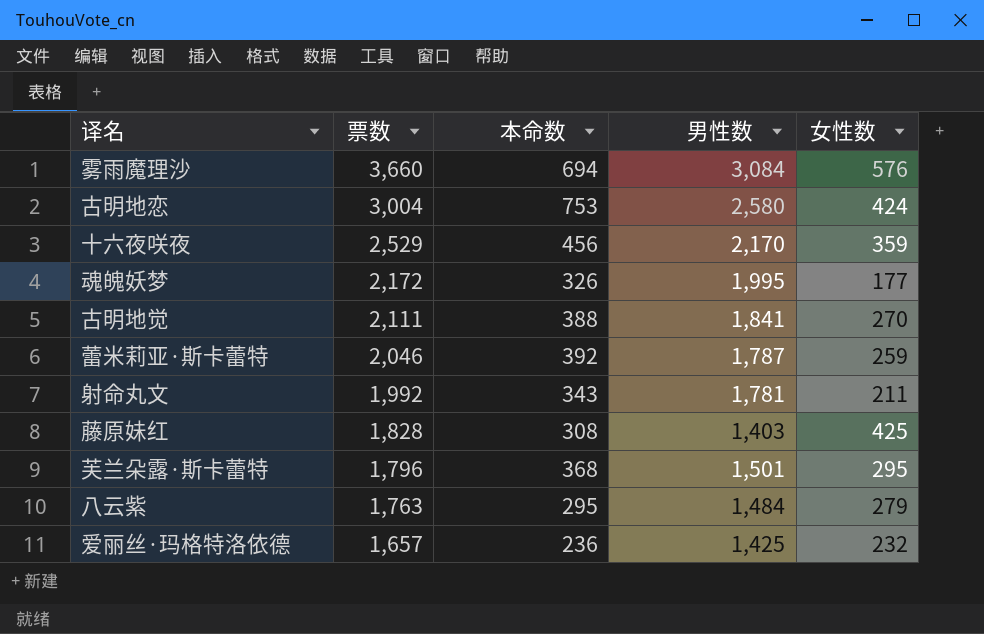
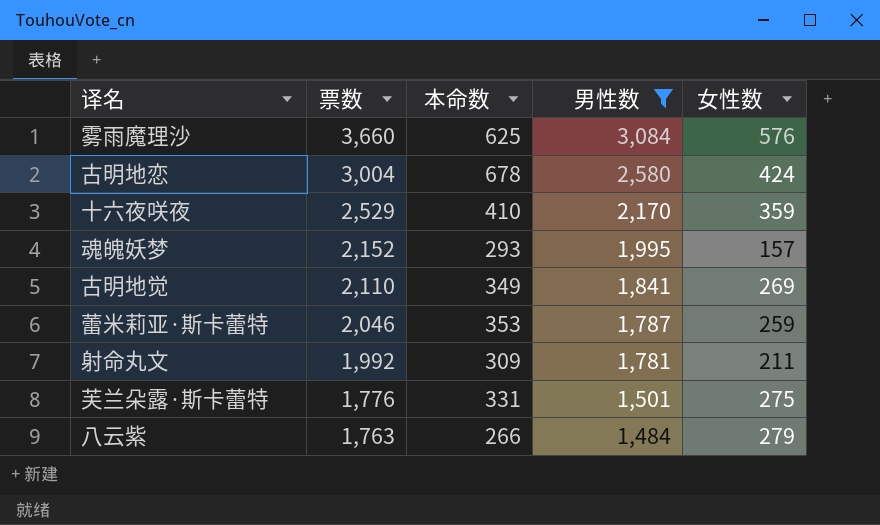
filter: none -> 男性数 >= 1,484
雾雨魔理沙 | 本命数: 694 -> 625
古明地恋 | 本命数: 753 -> 678
十六夜咲夜 | 本命数: 456 -> 410
魂魄妖梦 | 票数: 2,172 -> 2,152
魂魄妖梦 | 本命数: 326 -> 293
魂魄妖梦 | 女性数: 177 -> 157
古明地觉 | 票数: 2,111 -> 2,110
古明地觉 | 本命数: 388 -> 349
古明地觉 | 女性数: 270 -> 269
蕾米莉亚·斯卡蕾特 | 本命数: 392 -> 353
射命丸文 | 本命数: 343 -> 309
芙兰朵露·斯卡蕾特 | 票数: 1,796 -> 1,776
芙兰朵露·斯卡蕾特 | 本命数: 368 -> 331
芙兰朵露·斯卡蕾特 | 女性数: 295 -> 275
八云紫 | 本命数: 295 -> 266

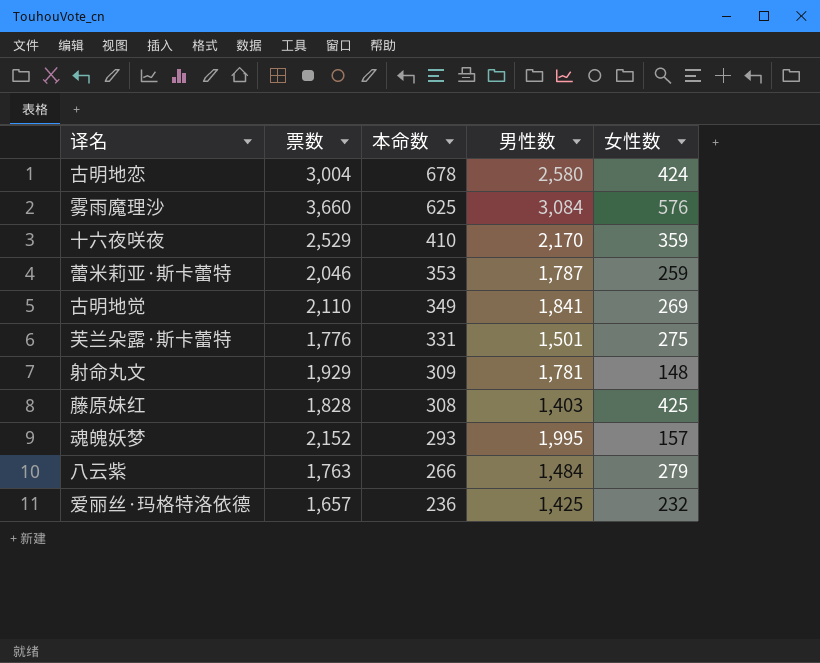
filter: 男性数 >= 1,484 -> none
row order: 票数 descending -> 本命数 descending
射命丸文 | 票数: 1,992 -> 1,929
射命丸文 | 女性数: 211 -> 148

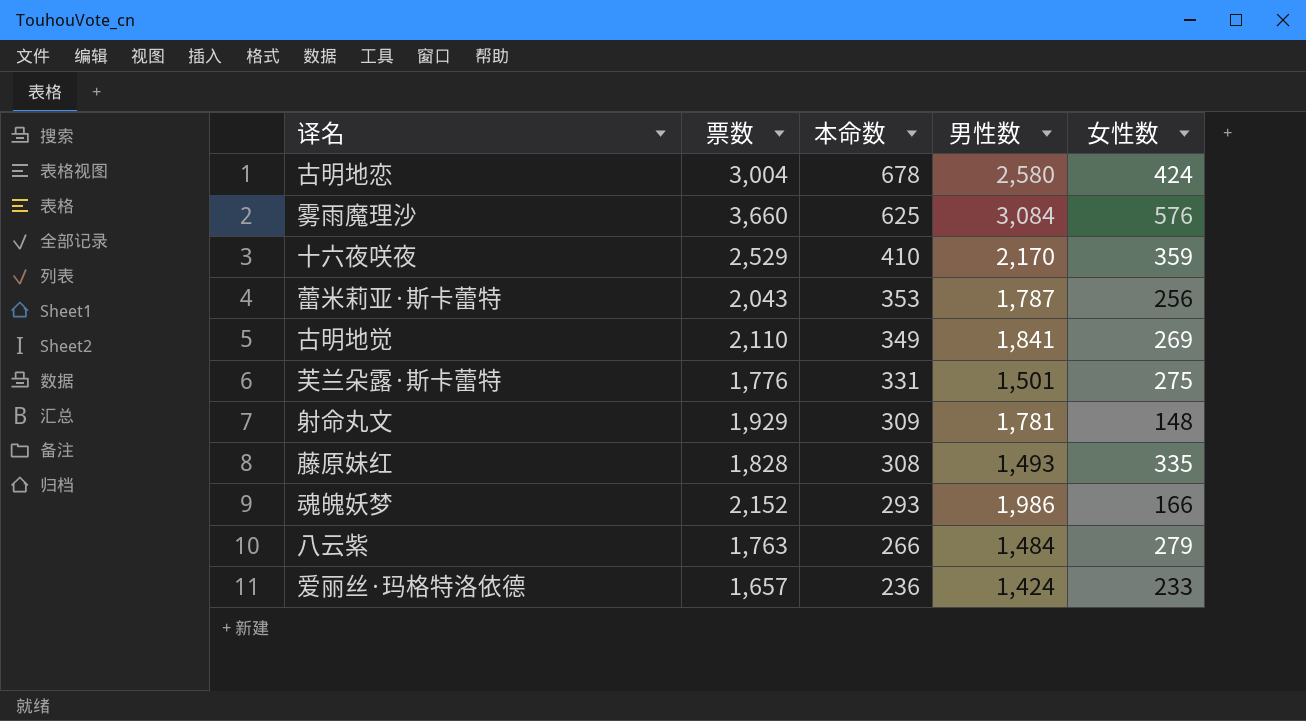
蕾米莉亚·斯卡蕾特 | 票数: 2,046 -> 2,043
蕾米莉亚·斯卡蕾特 | 女性数: 259 -> 256
藤原妹红 | 男性数: 1,403 -> 1,493
藤原妹红 | 女性数: 425 -> 335
魂魄妖梦 | 男性数: 1,995 -> 1,986
魂魄妖梦 | 女性数: 157 -> 166
爱丽丝·玛格特洛依德 | 男性数: 1,425 -> 1,424
爱丽丝·玛格特洛依德 | 女性数: 232 -> 233

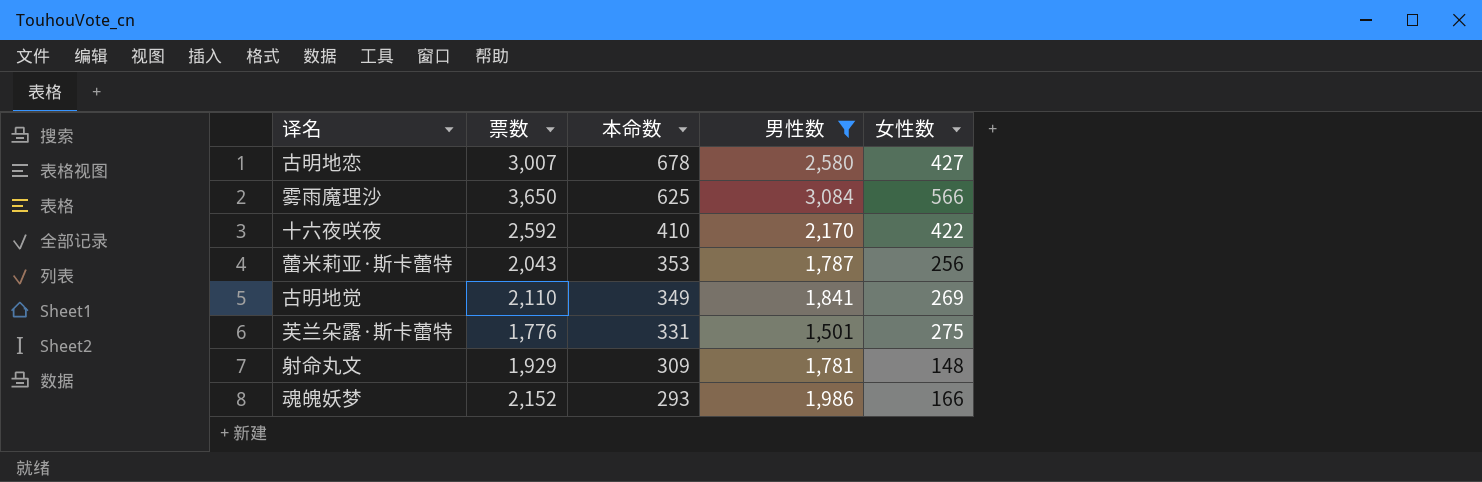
filter: none -> 男性数 >= 1,501
古明地恋 | 票数: 3,004 -> 3,007
古明地恋 | 女性数: 424 -> 427
雾雨魔理沙 | 票数: 3,660 -> 3,650
雾雨魔理沙 | 女性数: 576 -> 566
十六夜咲夜 | 票数: 2,529 -> 2,592
十六夜咲夜 | 女性数: 359 -> 422

